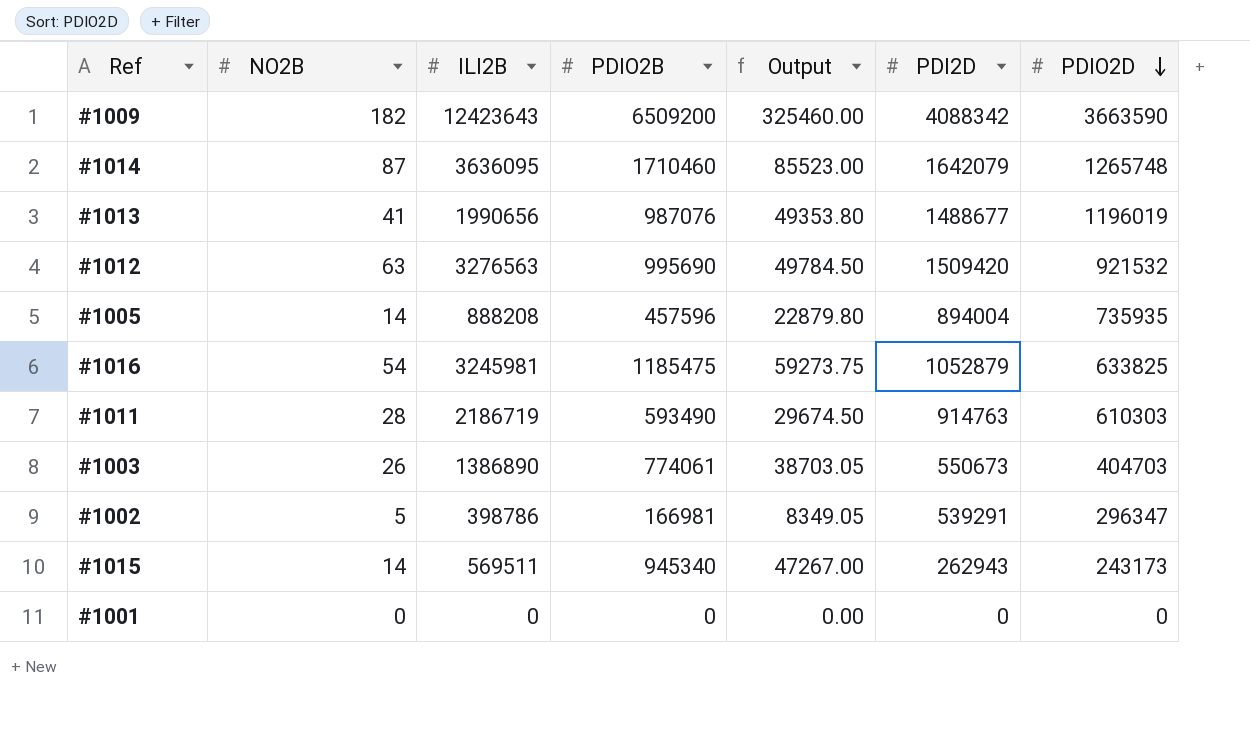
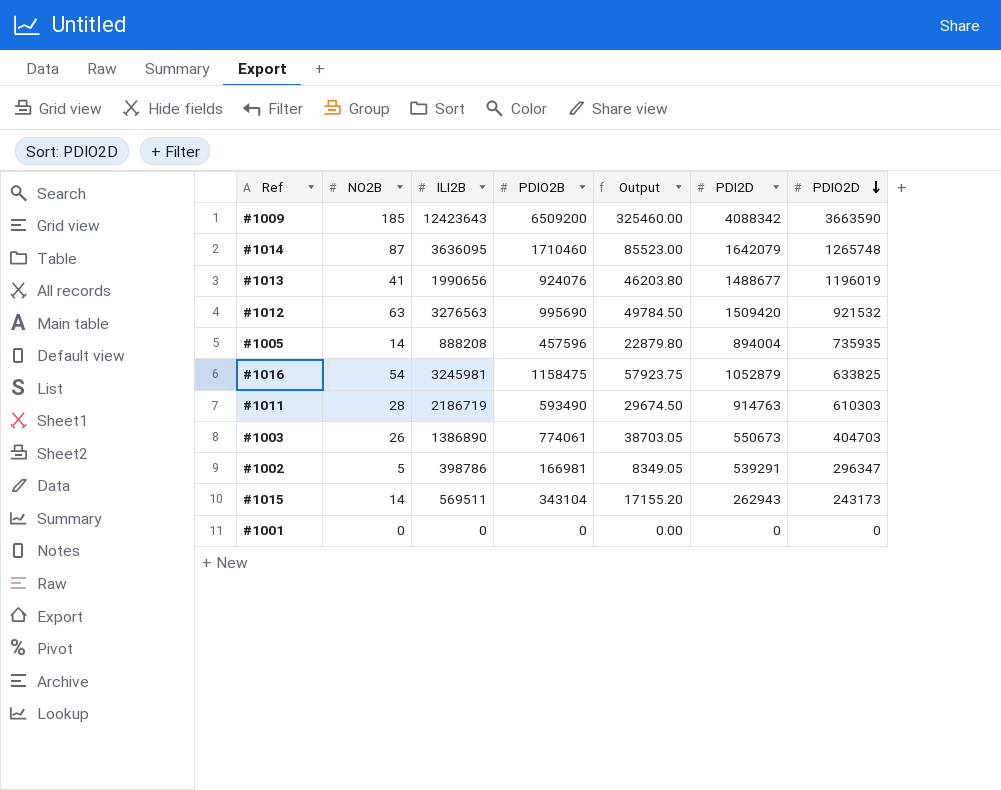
#1009 | NO2B: 182 -> 185
#1013 | PDIO2B: 987076 -> 924076
#1013 | Output: 49353.80 -> 46203.80
#1016 | PDIO2B: 1185475 -> 1158475
#1016 | Output: 59273.75 -> 57923.75
#1015 | PDIO2B: 945340 -> 343104
#1015 | Output: 47267.00 -> 17155.20

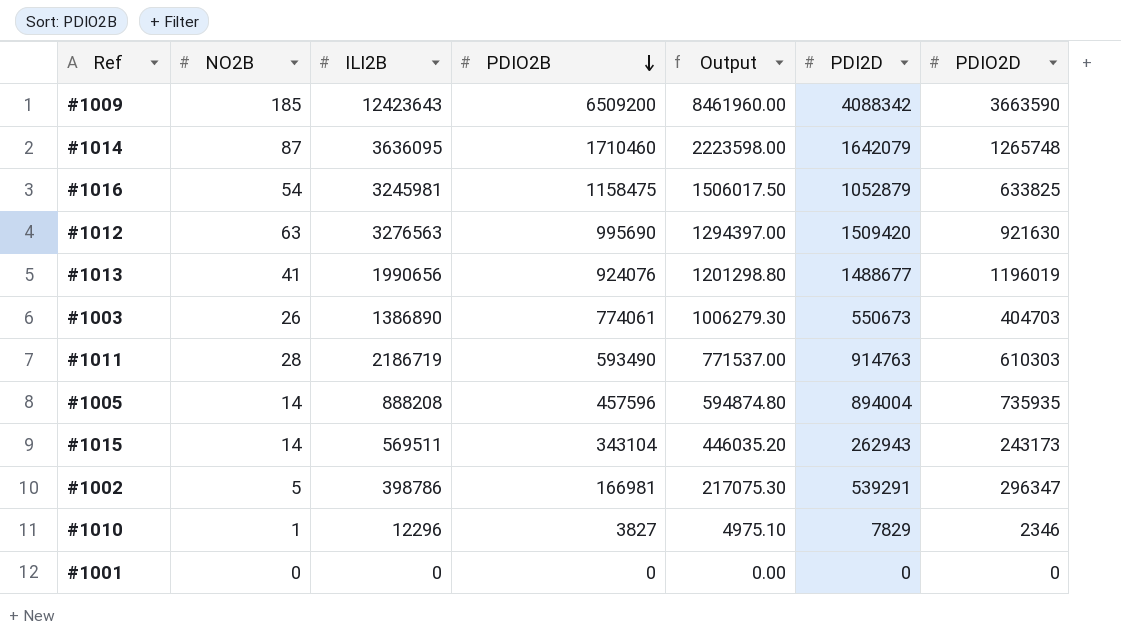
row order: PDIO2D descending -> PDIO2B descending
column Output | formula: [PDIO2B] * 0.05 -> [PDIO2B] * 1.3
#1012 | PDIO2D: 921532 -> 921630
row #1010: none -> 1 | 12296 | 3827 | 4975.10 | 7829 | 2346

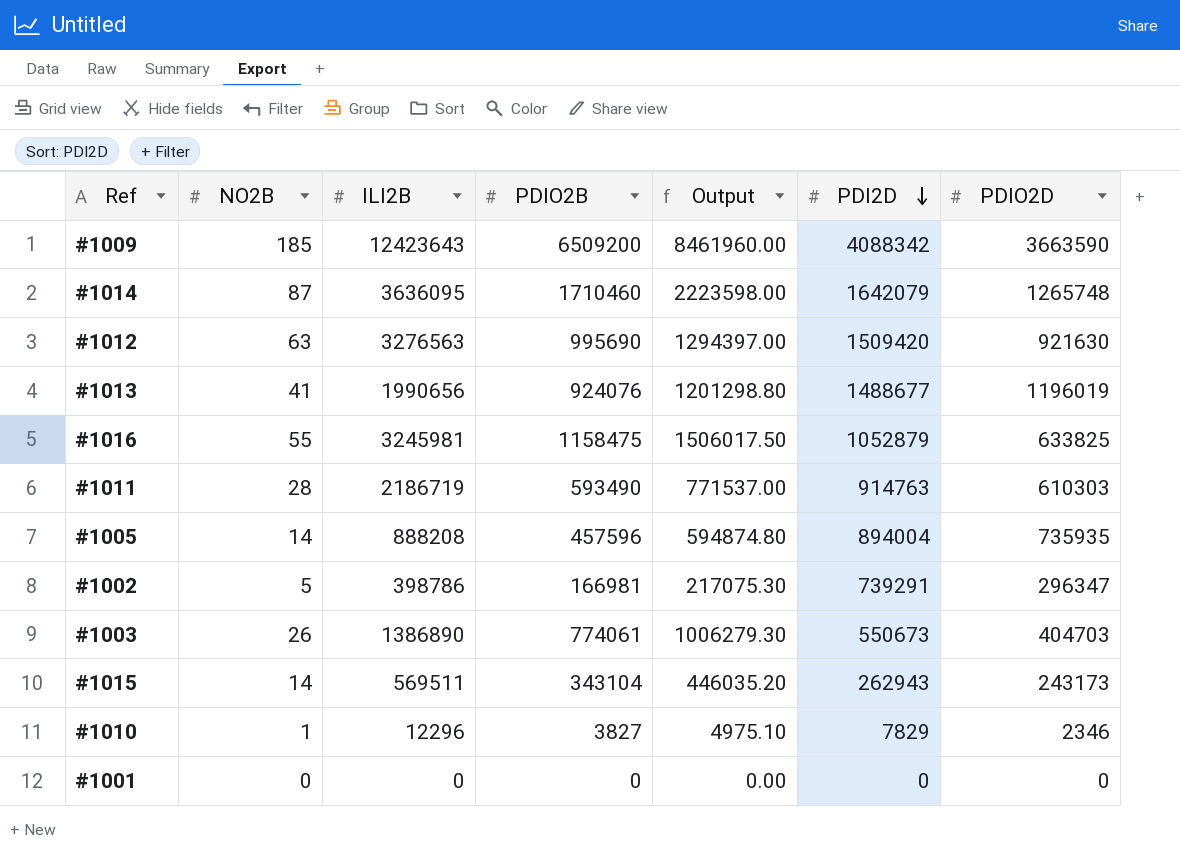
row order: PDIO2B descending -> PDI2D descending
#1016 | NO2B: 54 -> 55
#1002 | PDI2D: 539291 -> 739291

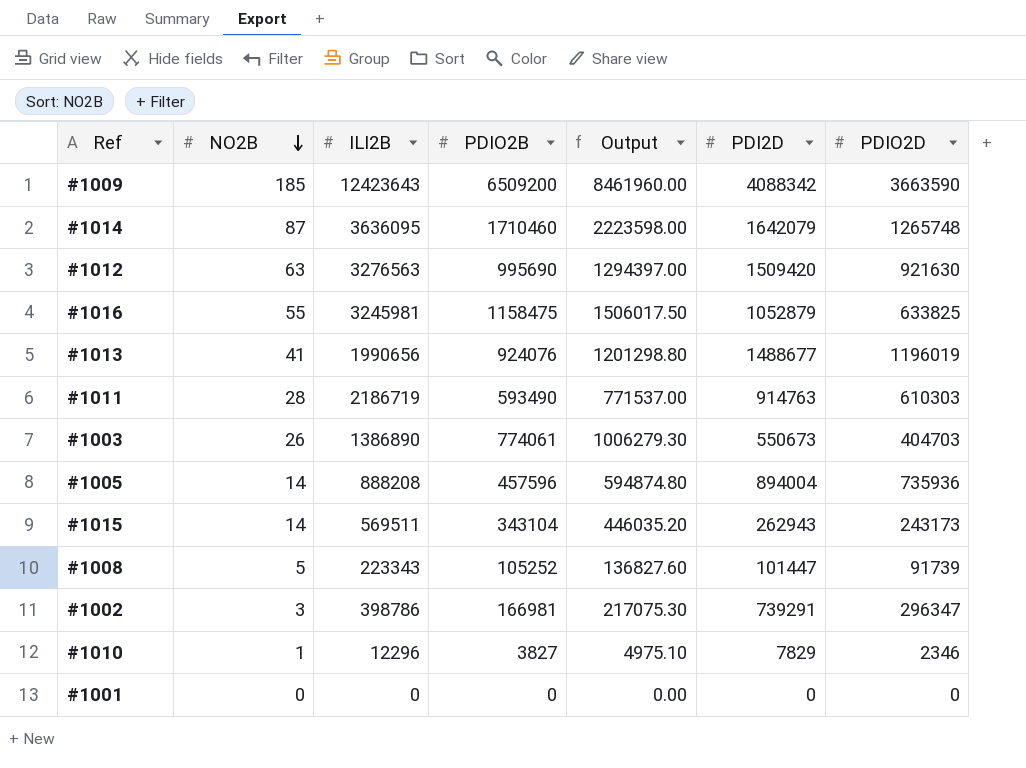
row order: PDI2D descending -> NO2B descending
#1005 | PDIO2D: 735935 -> 735936
row #1008: none -> 5 | 223343 | 105252 | 136827.60 | 101447 | 91739
#1002 | NO2B: 5 -> 3

